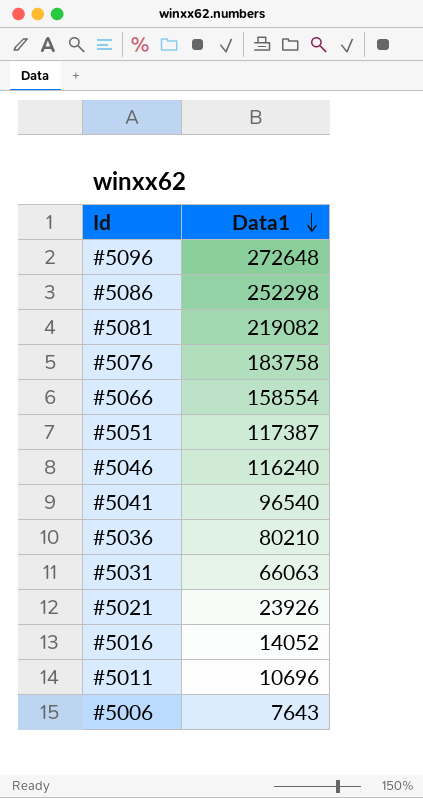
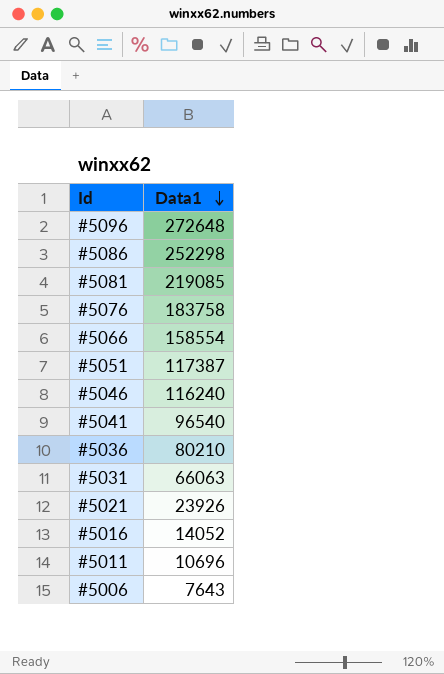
#5081 | Data1: 219082 -> 219085

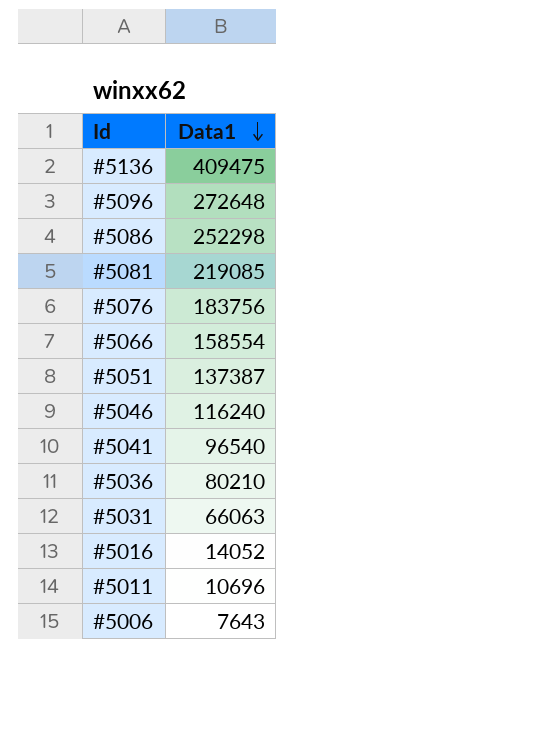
row #5021: 23926 -> none
row #5136: none -> 409475
#5076 | Data1: 183758 -> 183756
#5051 | Data1: 117387 -> 137387

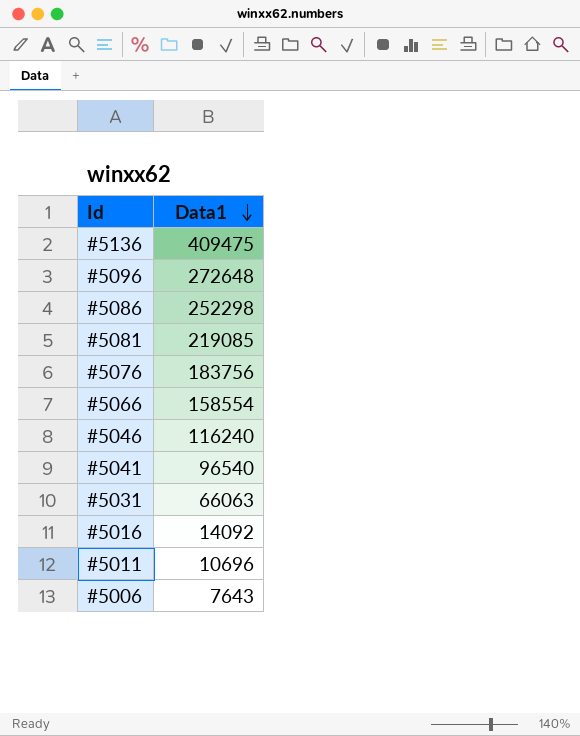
row #5051: 137387 -> none
row #5036: 80210 -> none
#5016 | Data1: 14052 -> 14092

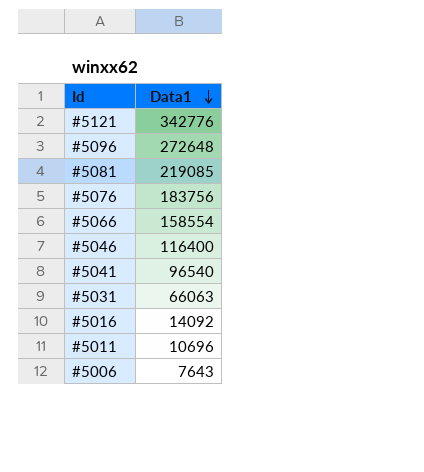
row #5136: 409475 -> none
row #5086: 252298 -> none
row #5121: none -> 342776
#5046 | Data1: 116240 -> 116400

